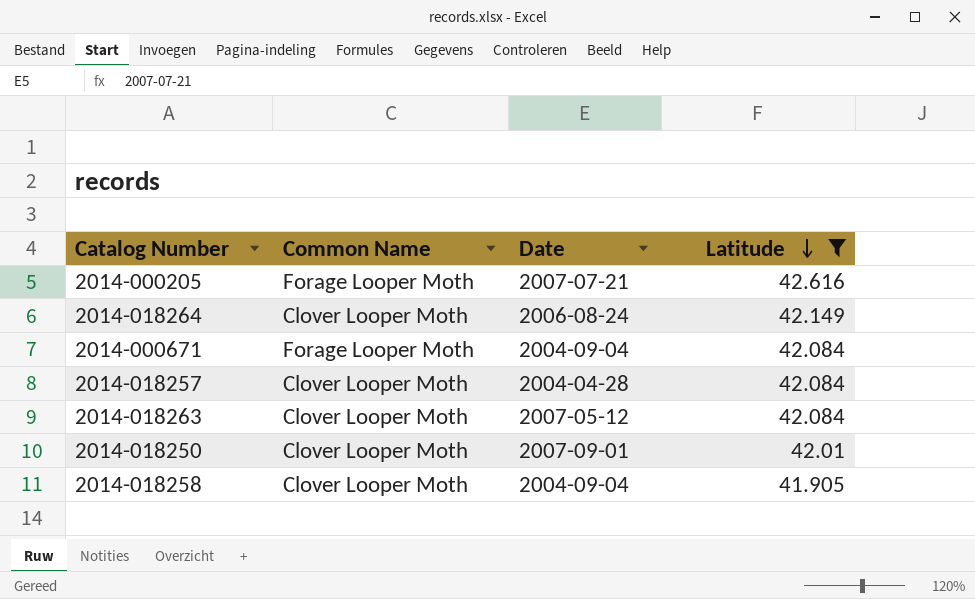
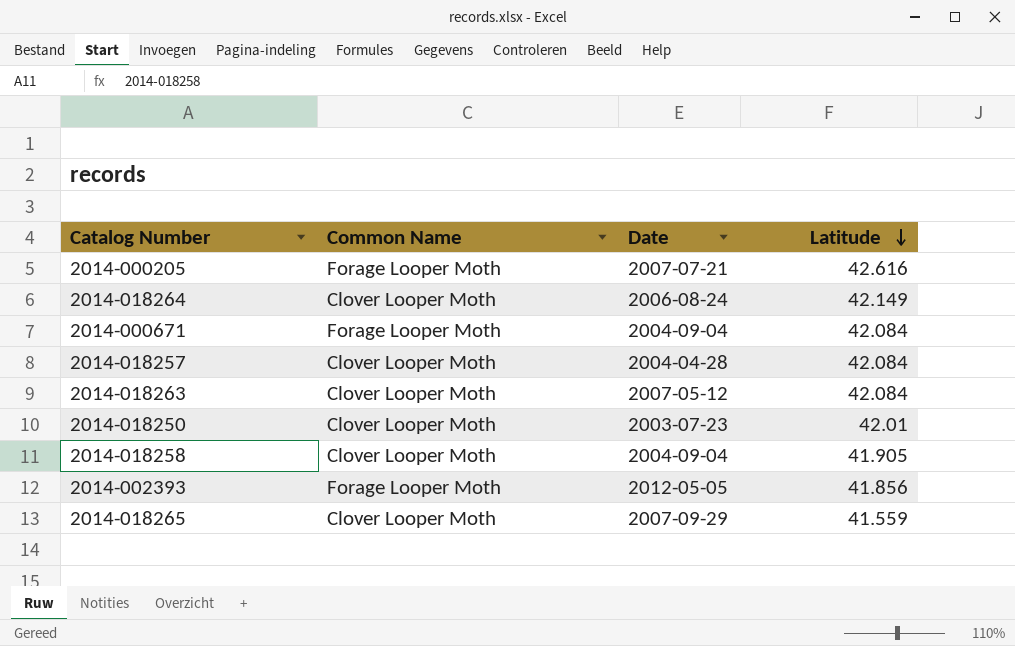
filter: Latitude >= 41.905 -> none
2014-018250 | Date: 2007-09-01 -> 2003-07-23

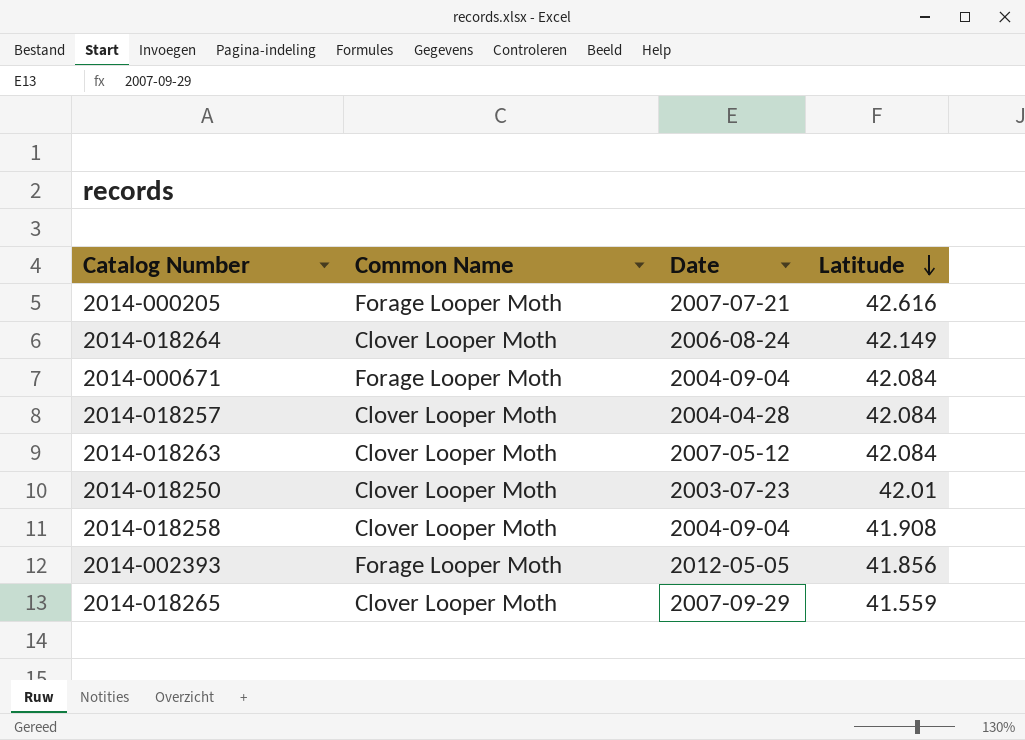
2014-018258 | Latitude: 41.905 -> 41.908

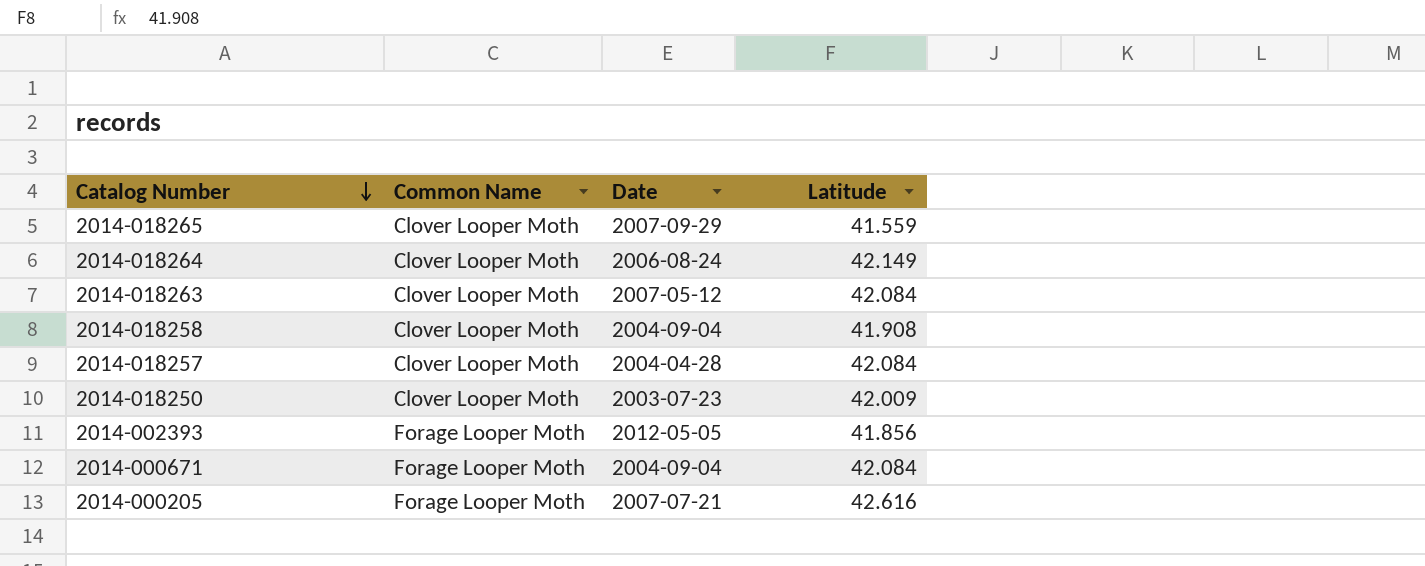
row order: Latitude descending -> Catalog Number descending
2014-018250 | Latitude: 42.01 -> 42.009

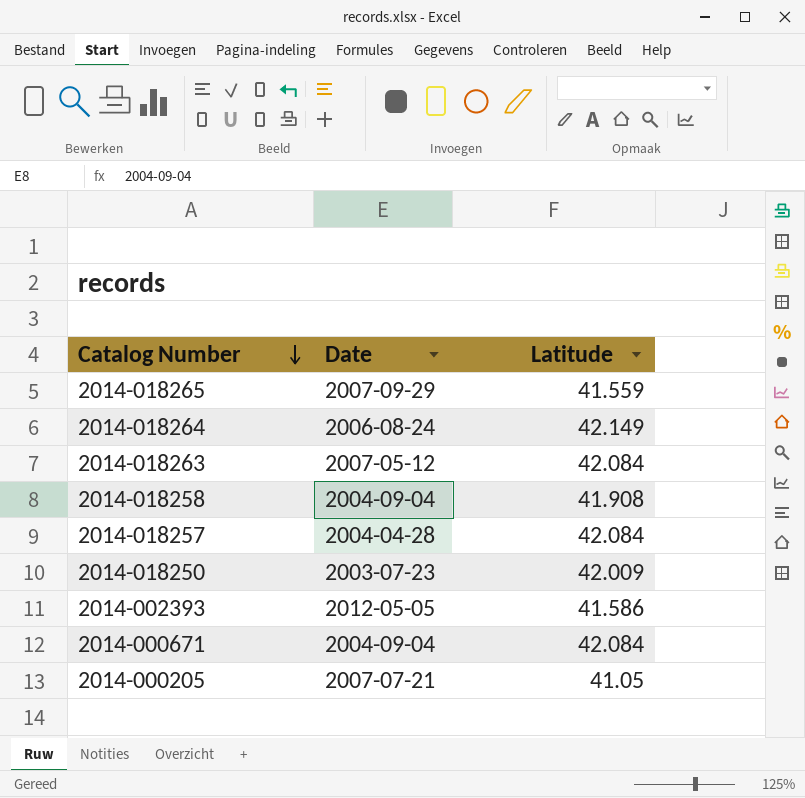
column Common Name | position: 2 -> none
2014-002393 | Latitude: 41.856 -> 41.586
2014-000205 | Latitude: 42.616 -> 41.05

